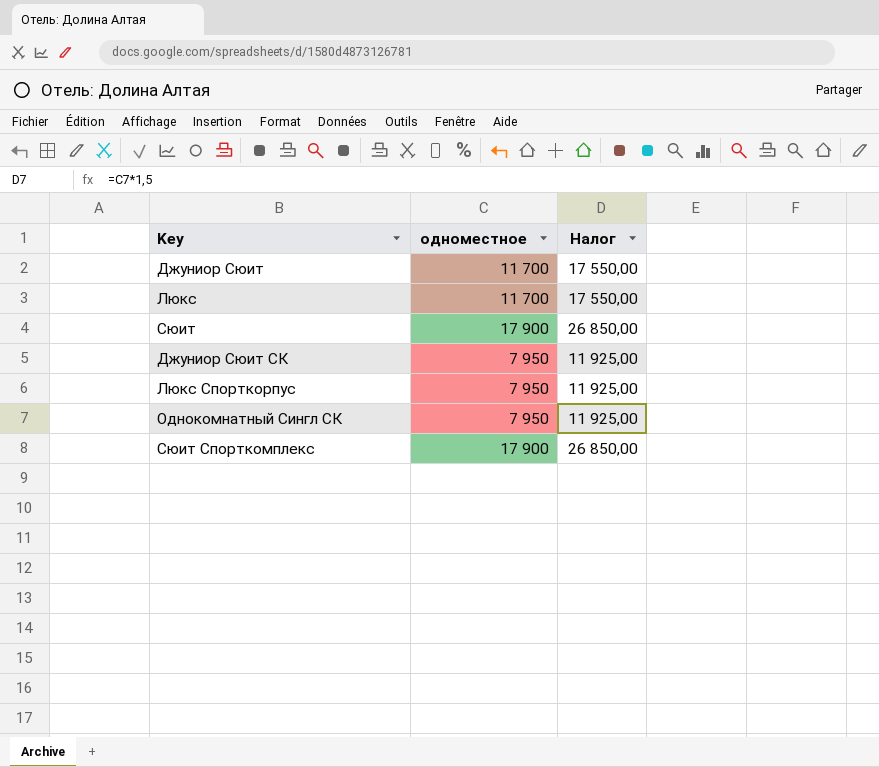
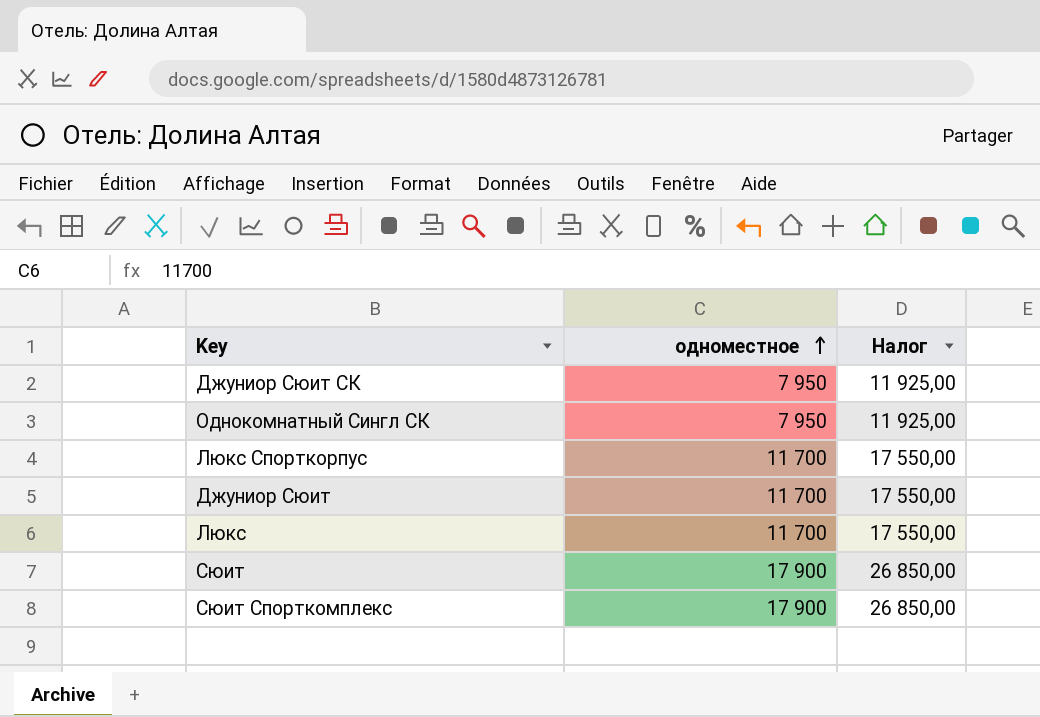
row order: none -> одноместное ascending
Люкс Спорткорпус | одноместное: 7 950 -> 11 700
Люкс Спорткорпус | Налог: 11 925,00 -> 17 550,00

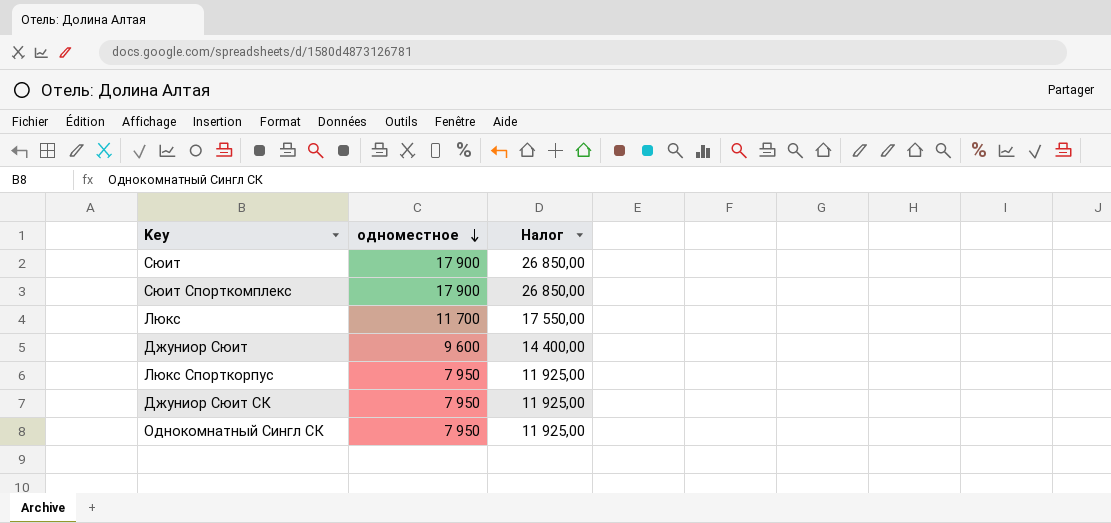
row order: одноместное ascending -> одноместное descending
Джуниор Сюит | одноместное: 11 700 -> 9 600
Джуниор Сюит | Налог: 17 550,00 -> 14 400,00
Люкс Спорткорпус | одноместное: 11 700 -> 7 950
Люкс Спорткорпус | Налог: 17 550,00 -> 11 925,00

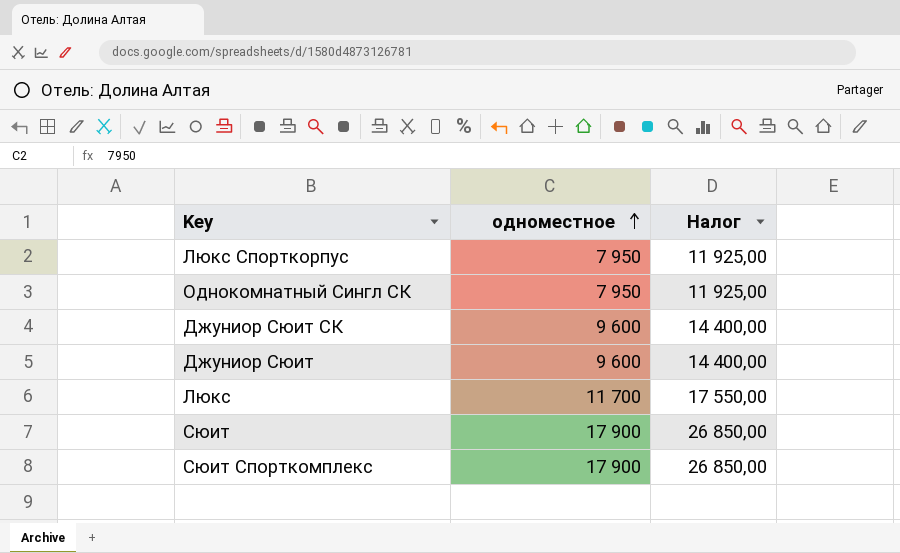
row order: одноместное descending -> одноместное ascending
Джуниор Сюит СК | одноместное: 7 950 -> 9 600
Джуниор Сюит СК | Налог: 11 925,00 -> 14 400,00

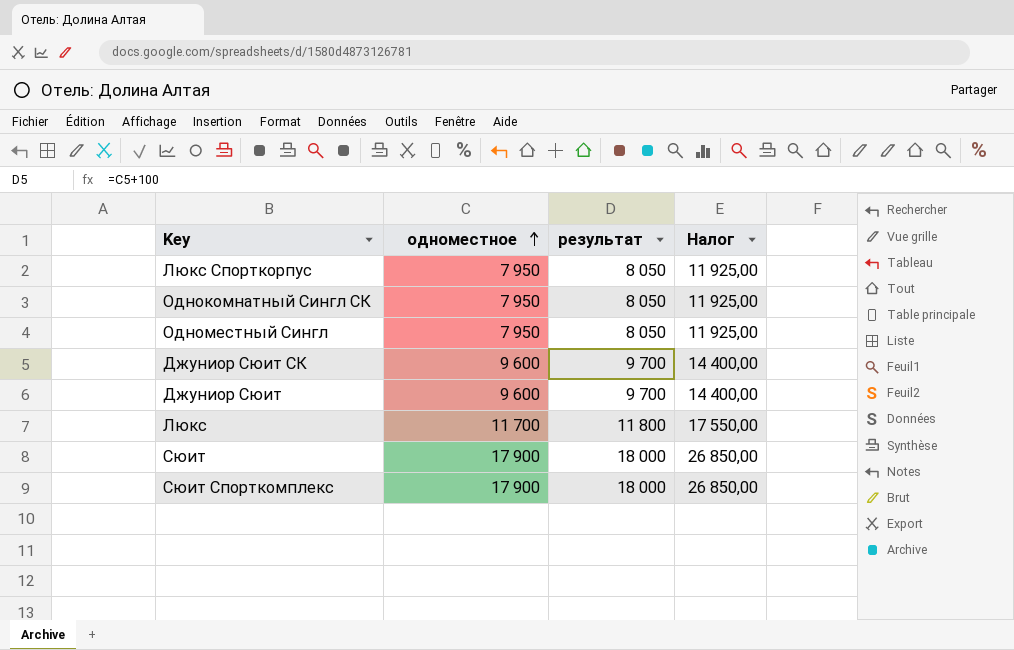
column результат | formula: none -> [одноместное] + 100
row Одноместный Сингл: none -> 7 950 | 8 050 | 11 925,00

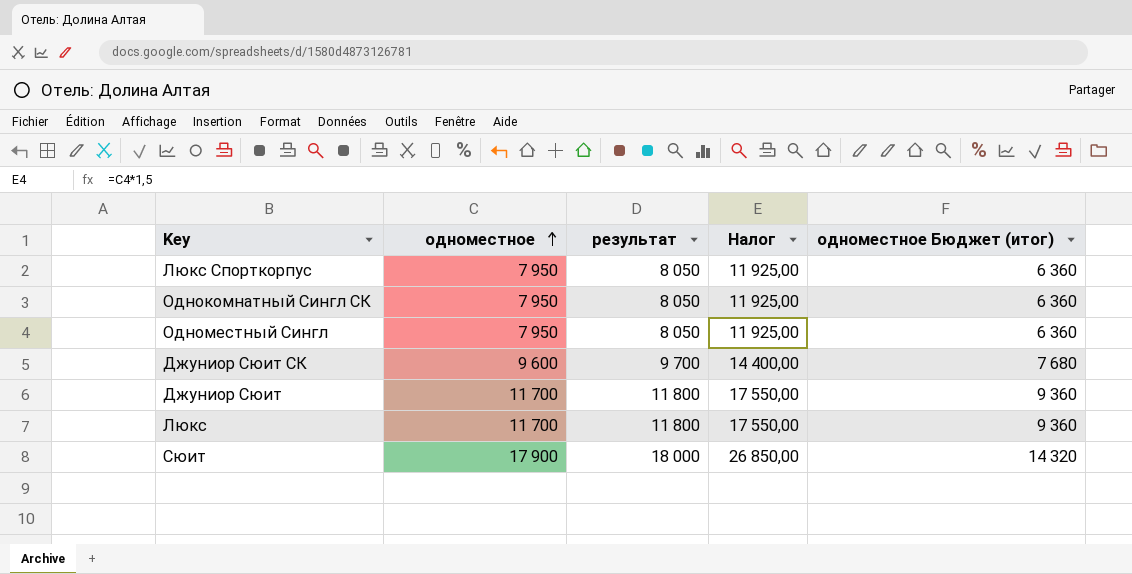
column одноместное Бюджет (итог) | formula: none -> [одноместное] * 0,8
row Сюит Спорткомплекс: 17 900 | 18 000 | 26 850,00 -> none
Джуниор Сюит | одноместное: 9 600 -> 11 700
Джуниор Сюит | результат: 9 700 -> 11 800
Джуниор Сюит | Налог: 14 400,00 -> 17 550,00

